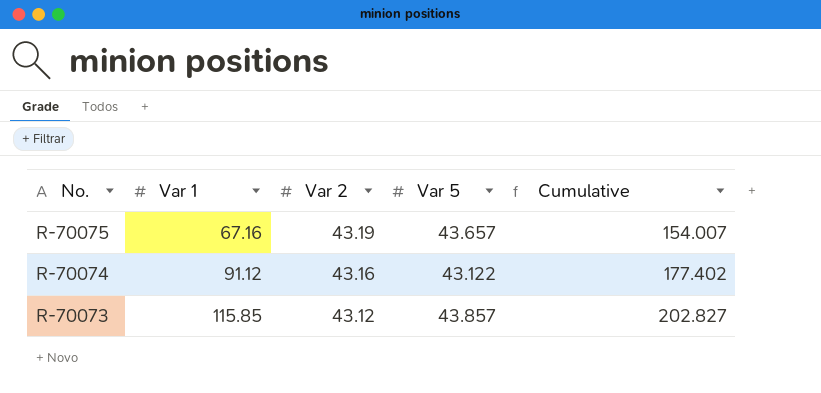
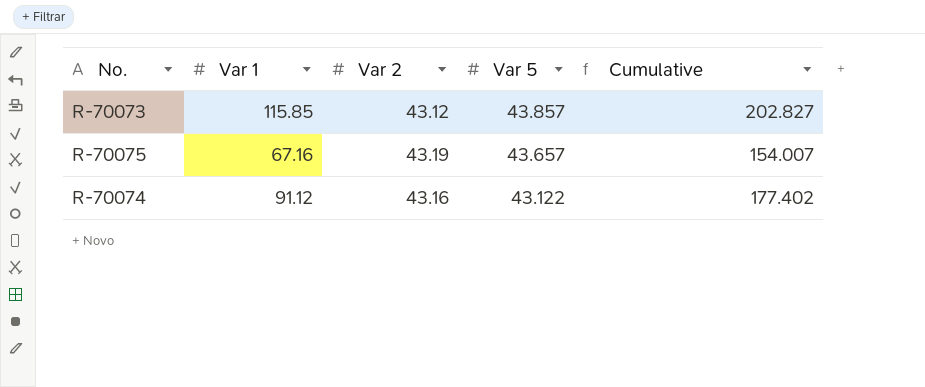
row order: No. descending -> Var 5 descending

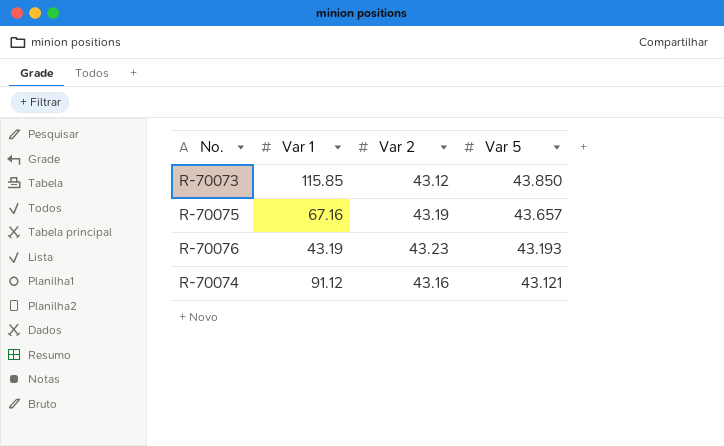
column Cumulative | formula: [Var 1] + [Var 2] + [Var 5] -> none
R-70073 | Var 5: 43.857 -> 43.850
row R-70076: none -> 43.19 | 43.23 | 43.193
R-70074 | Var 5: 43.122 -> 43.121

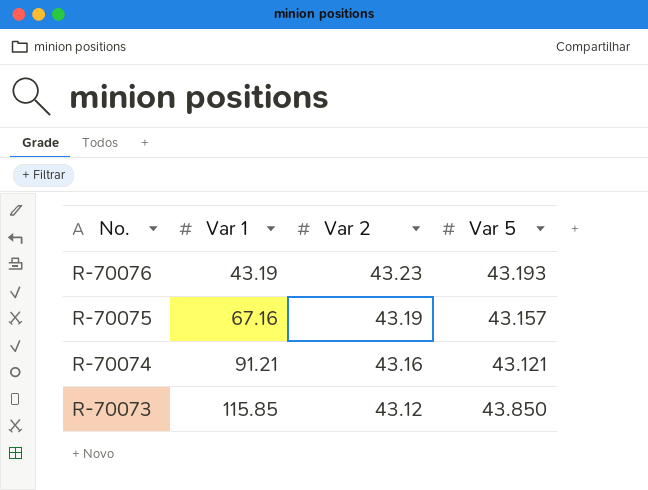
row order: Var 5 descending -> No. descending
R-70075 | Var 5: 43.657 -> 43.157
R-70074 | Var 1: 91.12 -> 91.21

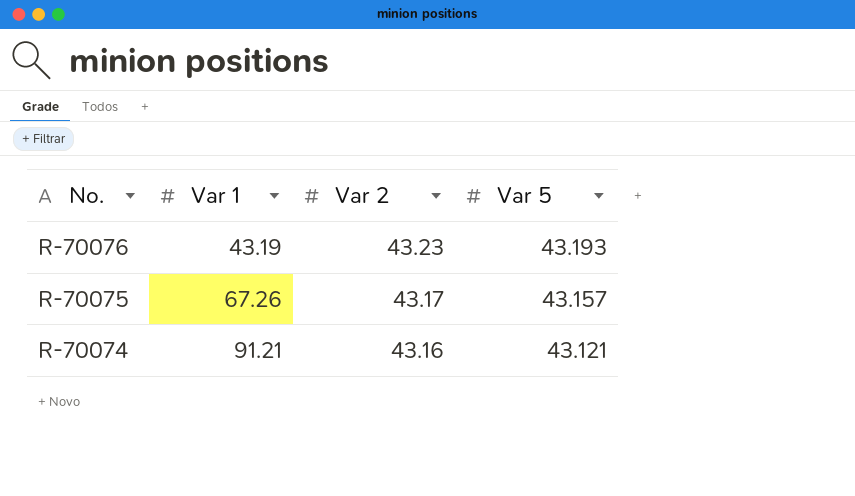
row R-70073: 115.85 | 43.12 | 43.850 -> none
R-70075 | Var 1: 67.16 -> 67.26
R-70075 | Var 2: 43.19 -> 43.17

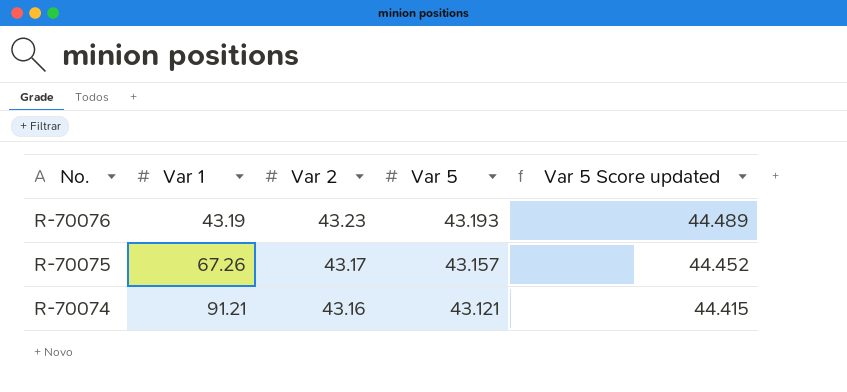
column Var 5 Score updated | formula: none -> [Var 5] * 1.03

